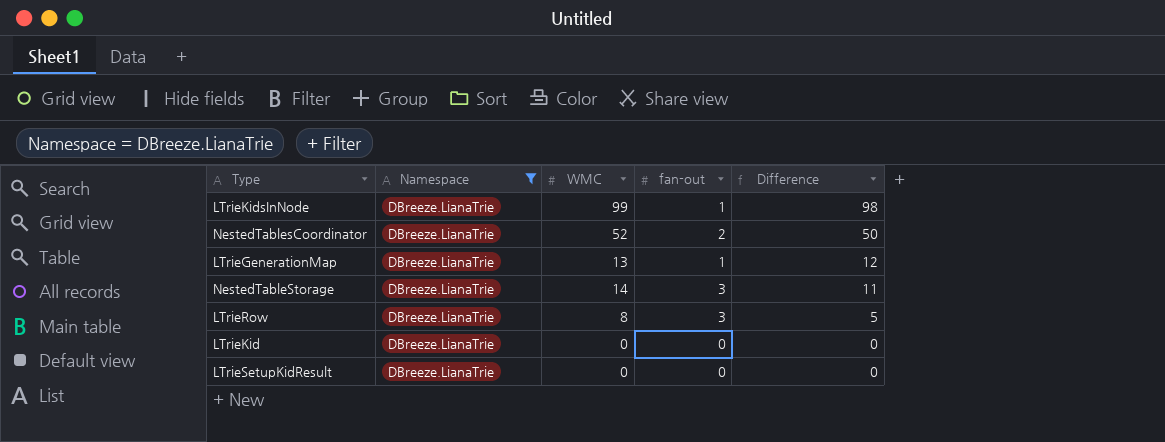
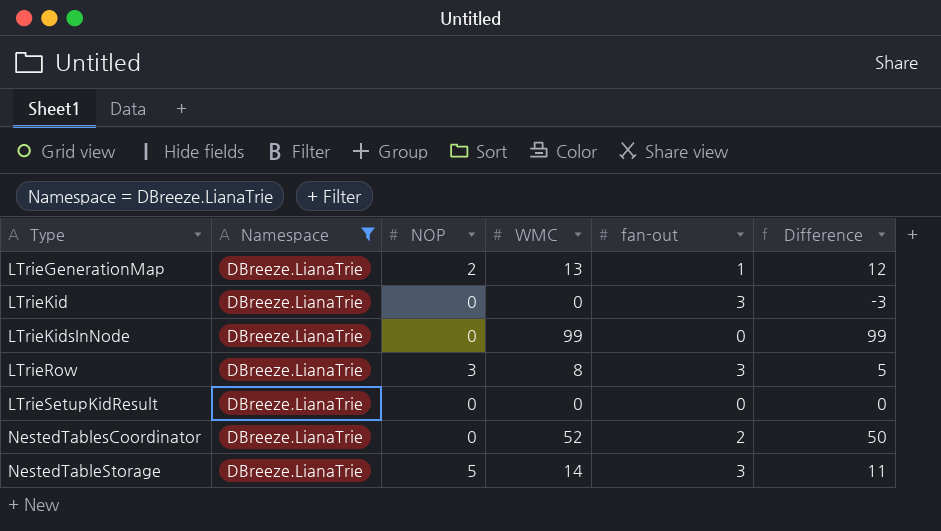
row order: Difference descending -> Type ascending
column NOP | position: none -> 3
LTrieKid | fan-out: 0 -> 3
LTrieKid | Difference: 0 -> -3
LTrieKidsInNode | fan-out: 1 -> 0
LTrieKidsInNode | Difference: 98 -> 99

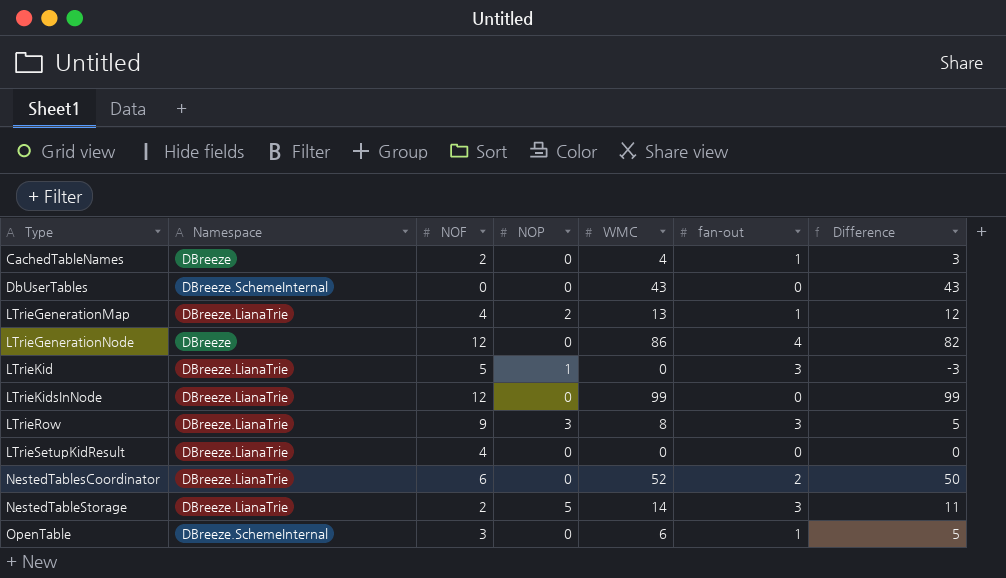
filter: Namespace = DBreeze.LianaTrie -> none
column NOF | position: none -> 3
LTrieKid | NOP: 0 -> 1

